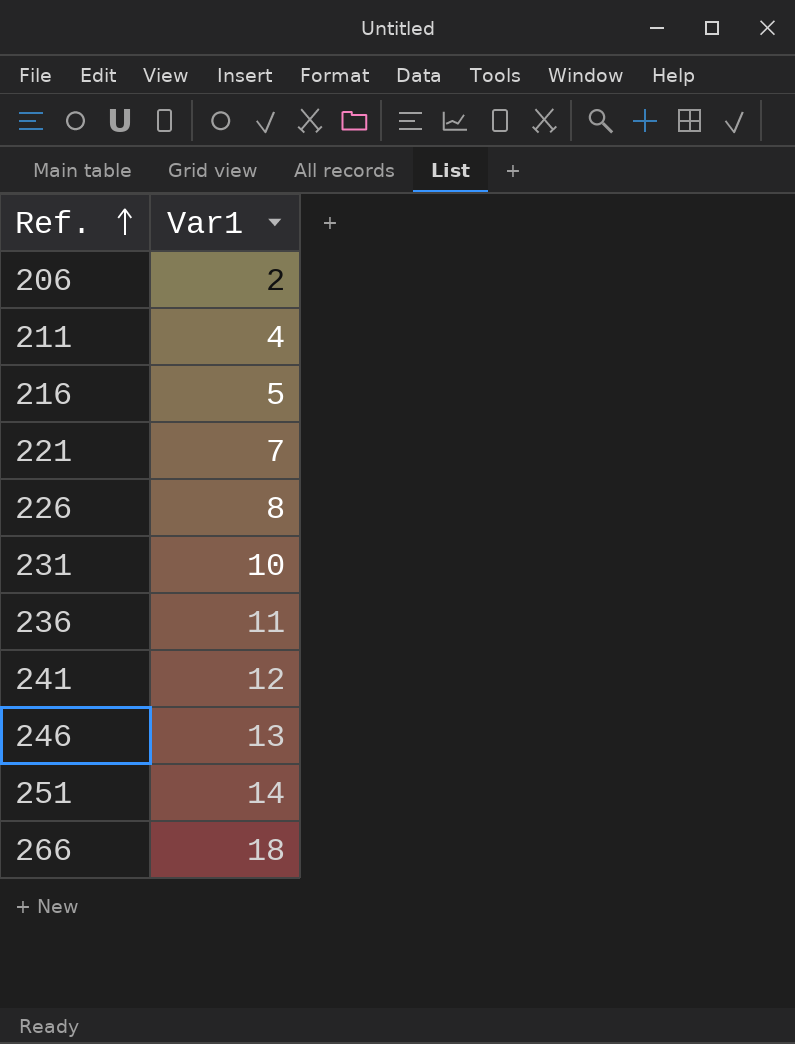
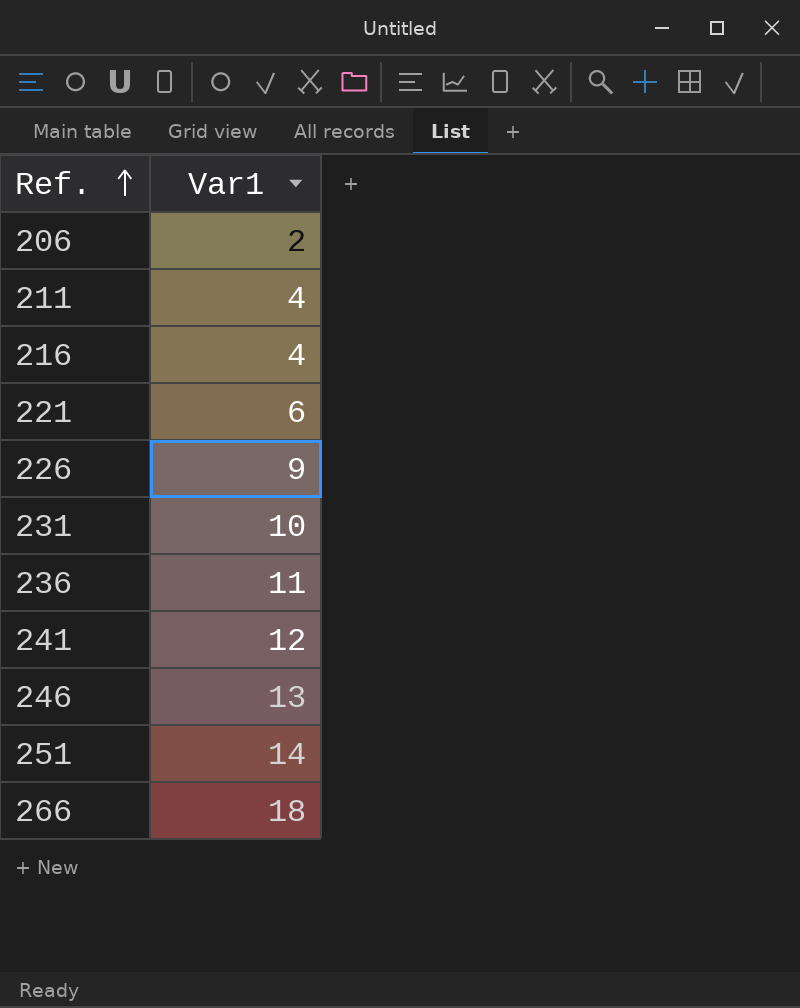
216 | Var1: 5 -> 4
221 | Var1: 7 -> 6
226 | Var1: 8 -> 9

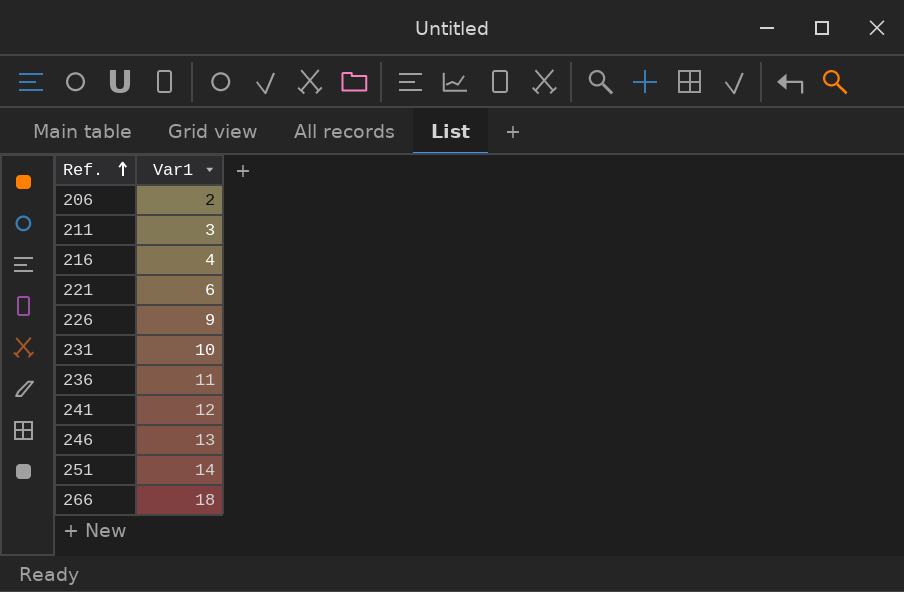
211 | Var1: 4 -> 3

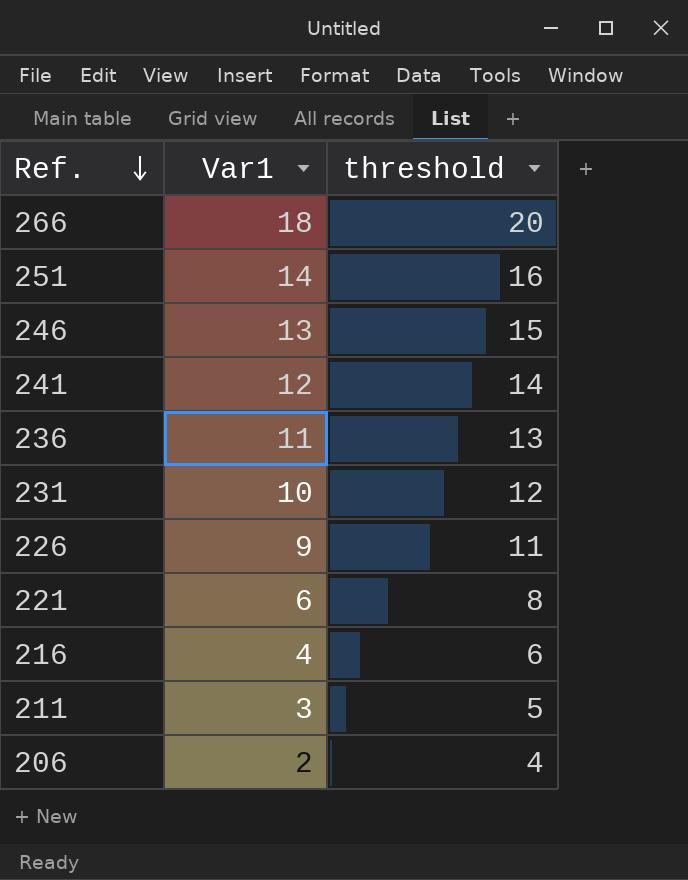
row order: Ref. ascending -> Ref. descending
column threshold | formula: none -> [Var1] + 2

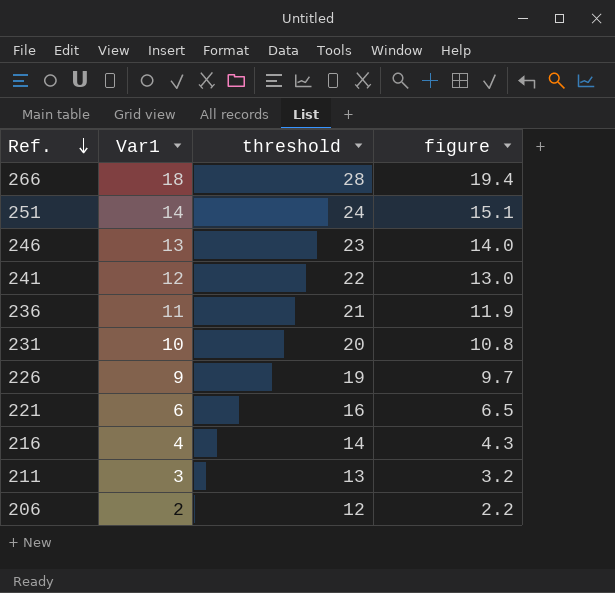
column threshold | formula: [Var1] + 2 -> [Var1] + 10
column figure | formula: none -> [Var1] * 1.08

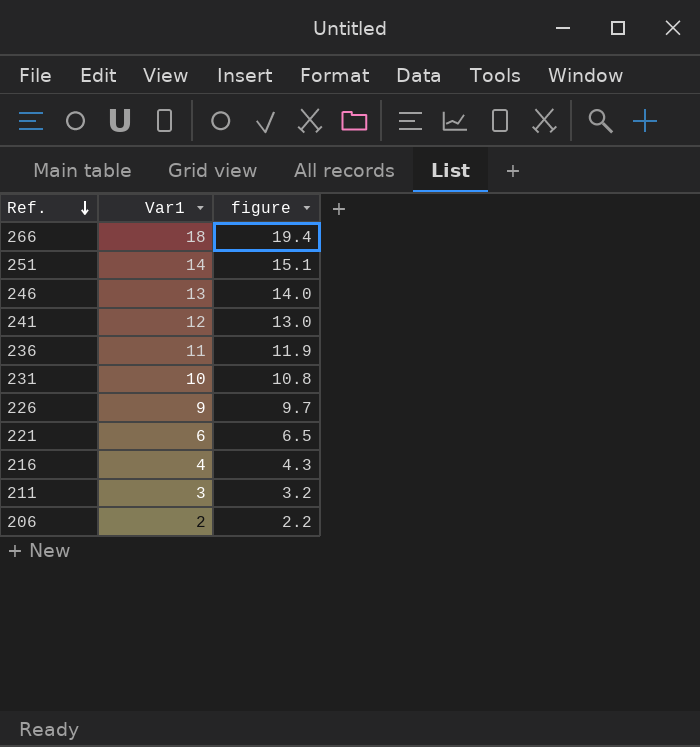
column threshold | formula: [Var1] + 10 -> none

